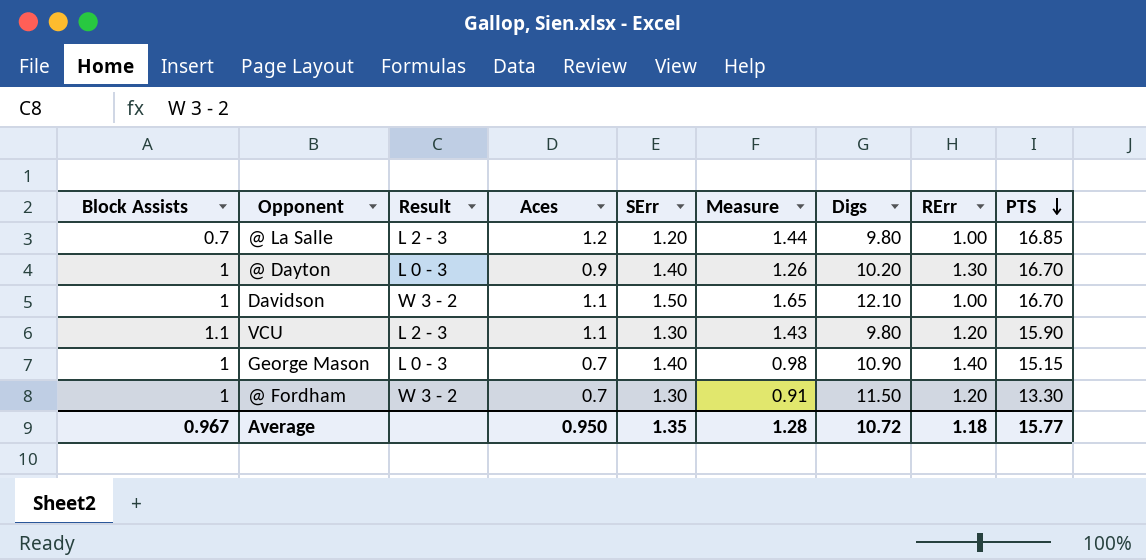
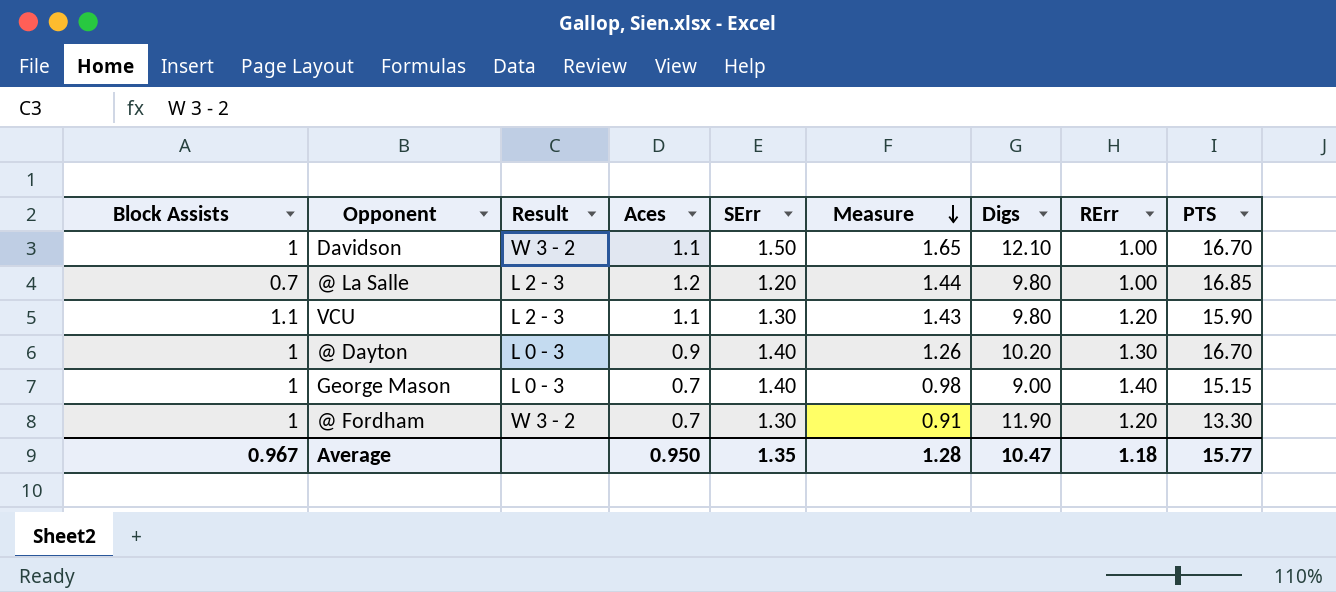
row order: PTS descending -> Measure descending
George Mason | Digs: 10.90 -> 9.00
@ Fordham | Digs: 11.50 -> 11.90
Average | Digs: 10.72 -> 10.47

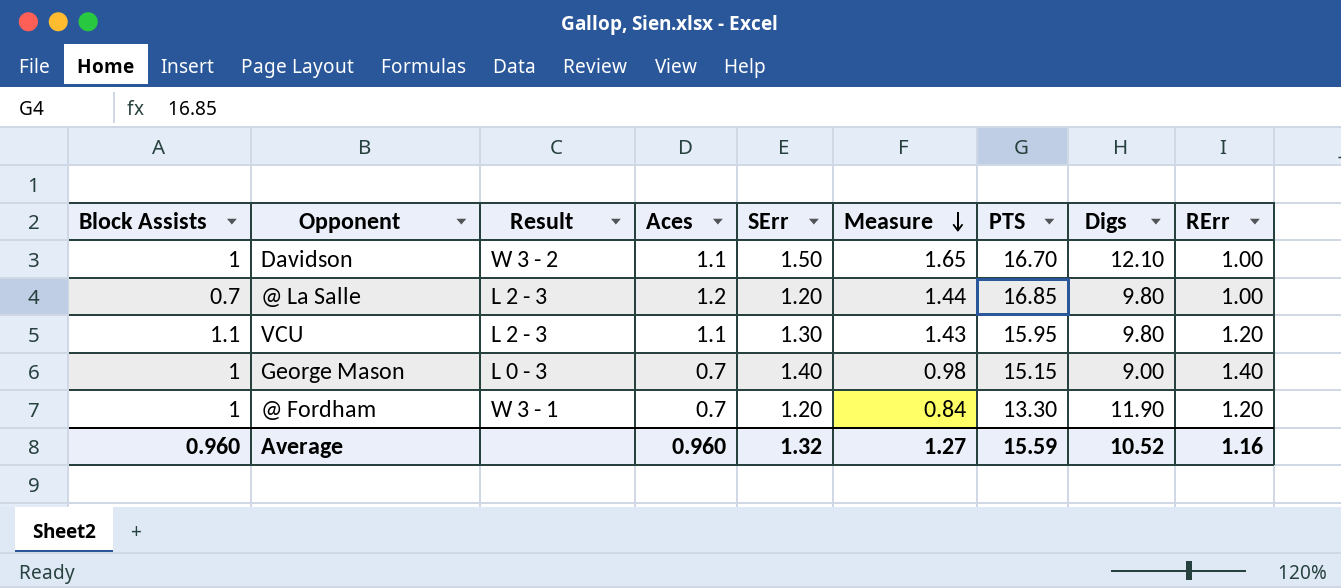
column PTS | position: 9 -> 7
row @ Dayton: 1 | L 0 - 3 | 0.9 | 1.40 | 1.26 | 10.20 | 1.30 | 16.70 -> none
VCU | PTS: 15.90 -> 15.95
@ Fordham | Result: W 3 - 2 -> W 3 - 1
@ Fordham | SErr: 1.30 -> 1.20
@ Fordham | Measure: 0.91 -> 0.84
Average | Block Assists: 0.967 -> 0.960
Average | Aces: 0.950 -> 0.960
Average | SErr: 1.35 -> 1.32
Average | Measure: 1.28 -> 1.27
Average | PTS: 15.77 -> 15.59
Average | Digs: 10.47 -> 10.52
Average | RErr: 1.18 -> 1.16

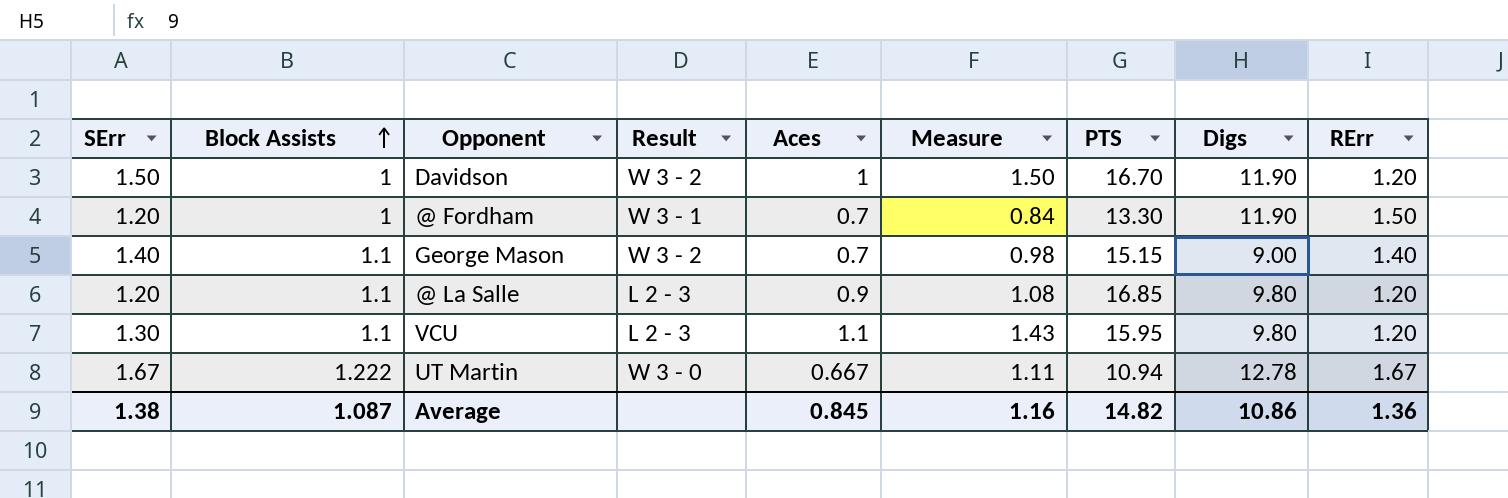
row order: Measure descending -> Block Assists ascending
column SErr | position: 5 -> 1
Davidson | Aces: 1.1 -> 1
Davidson | Measure: 1.65 -> 1.50
Davidson | Digs: 12.10 -> 11.90
Davidson | RErr: 1.00 -> 1.20
@ Fordham | RErr: 1.20 -> 1.50
George Mason | Block Assists: 1 -> 1.1
George Mason | Result: L 0 - 3 -> W 3 - 2
@ La Salle | Block Assists: 0.7 -> 1.1
@ La Salle | Aces: 1.2 -> 0.9
@ La Salle | Measure: 1.44 -> 1.08
@ La Salle | RErr: 1.00 -> 1.20
row UT Martin: none -> 1.67 | 1.222 | W 3 - 0 | 0.667 | 1.11 | 10.94 | 12.78 | 1.67
Average | SErr: 1.32 -> 1.38
Average | Block Assists: 0.960 -> 1.087
Average | Aces: 0.960 -> 0.845
Average | Measure: 1.27 -> 1.16
Average | PTS: 15.59 -> 14.82
Average | Digs: 10.52 -> 10.86
Average | RErr: 1.16 -> 1.36

